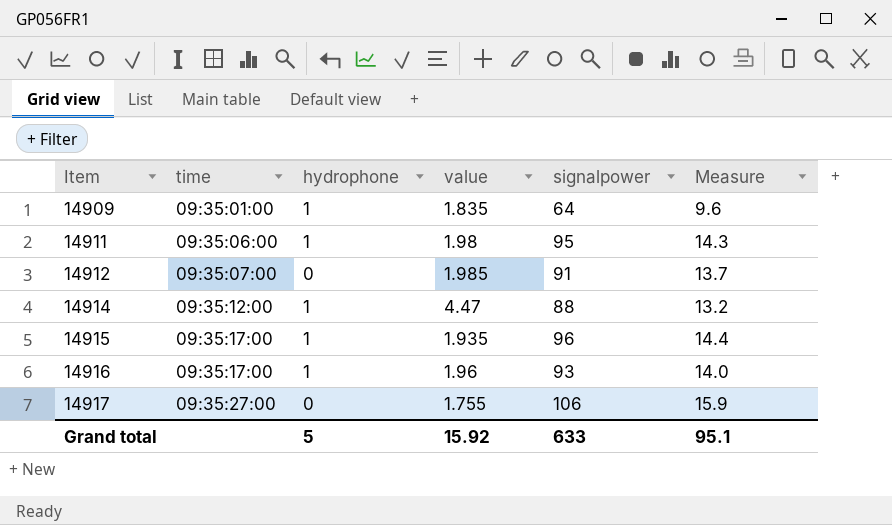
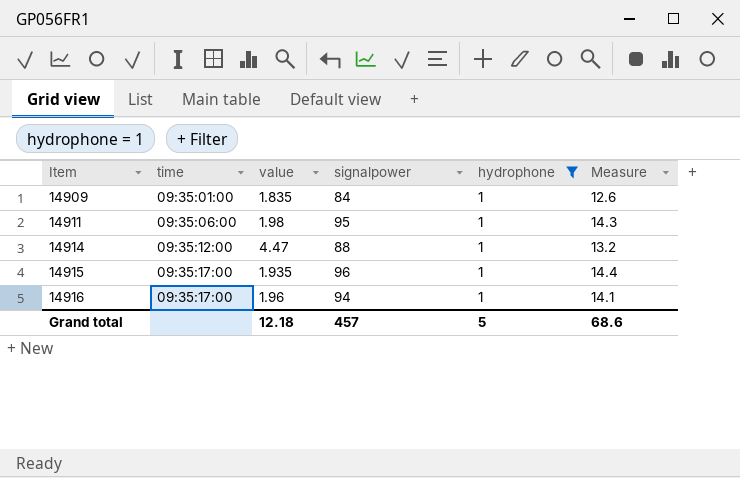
filter: none -> hydrophone = 1
column hydrophone | position: 3 -> 5
14909 | signalpower: 64 -> 84
14909 | Measure: 9.6 -> 12.6
14916 | signalpower: 93 -> 94
14916 | Measure: 14.0 -> 14.1
Grand total | value: 15.92 -> 12.18
Grand total | signalpower: 633 -> 457
Grand total | Measure: 95.1 -> 68.6

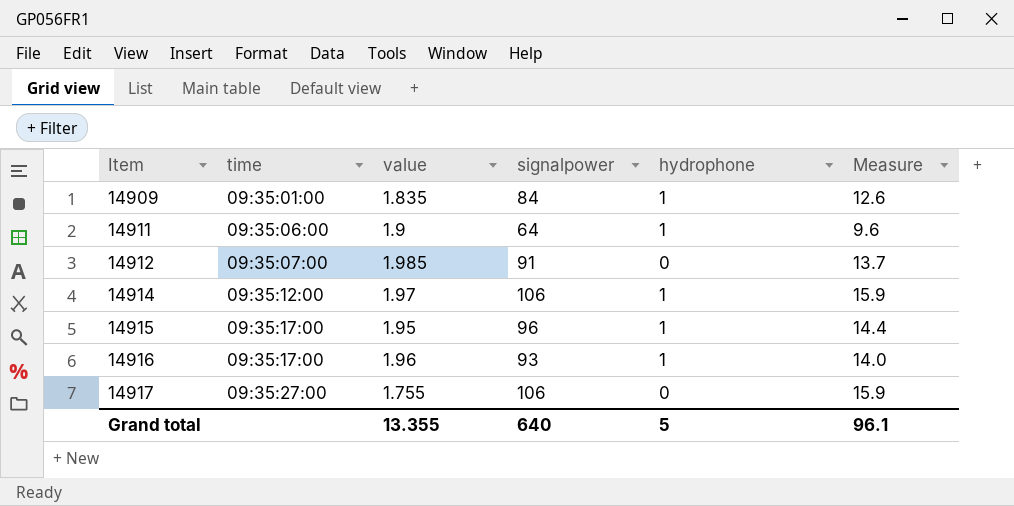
filter: hydrophone = 1 -> none
14911 | value: 1.98 -> 1.9
14911 | signalpower: 95 -> 64
14911 | Measure: 14.3 -> 9.6
14914 | value: 4.47 -> 1.97
14914 | signalpower: 88 -> 106
14914 | Measure: 13.2 -> 15.9
14915 | value: 1.935 -> 1.95
14916 | signalpower: 94 -> 93
14916 | Measure: 14.1 -> 14.0
Grand total | value: 12.18 -> 13.355
Grand total | signalpower: 457 -> 640
Grand total | Measure: 68.6 -> 96.1

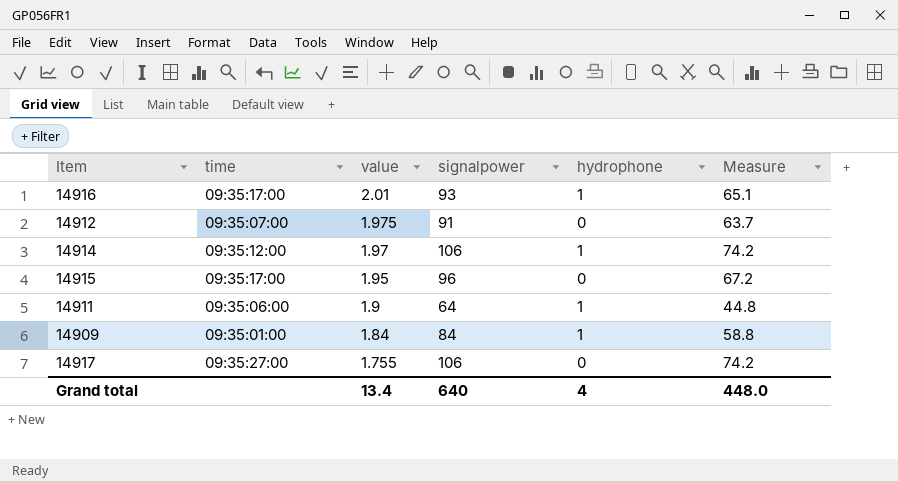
row order: Item ascending -> value descending
column Measure | formula: [signalpower] * 0.15 -> [signalpower] * 0.7
14916 | value: 1.96 -> 2.01
14912 | value: 1.985 -> 1.975
14915 | hydrophone: 1 -> 0
14909 | value: 1.835 -> 1.84
Grand total | value: 13.355 -> 13.4
Grand total | hydrophone: 5 -> 4
Grand total | Measure: 96.1 -> 448.0

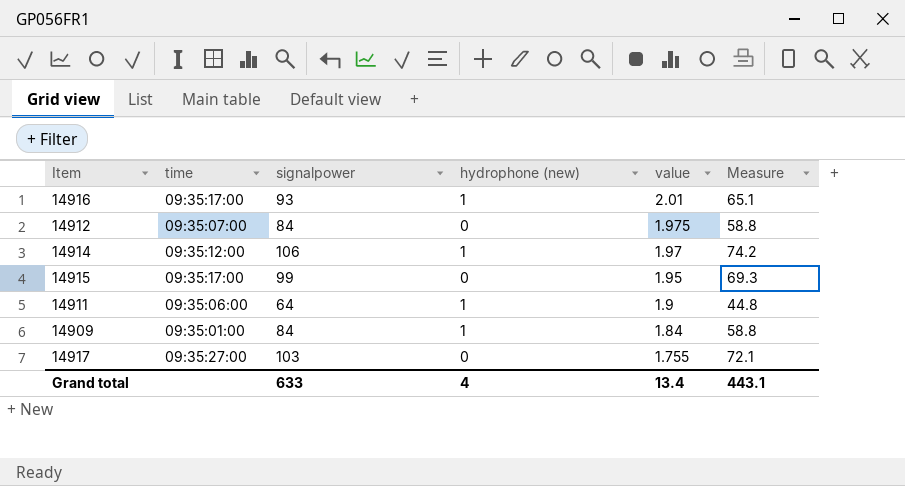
column name: hydrophone -> hydrophone (new)
column value | position: 3 -> 5
14912 | signalpower: 91 -> 84
14912 | Measure: 63.7 -> 58.8
14915 | signalpower: 96 -> 99
14915 | Measure: 67.2 -> 69.3
14917 | signalpower: 106 -> 103
14917 | Measure: 74.2 -> 72.1
Grand total | signalpower: 640 -> 633
Grand total | Measure: 448.0 -> 443.1

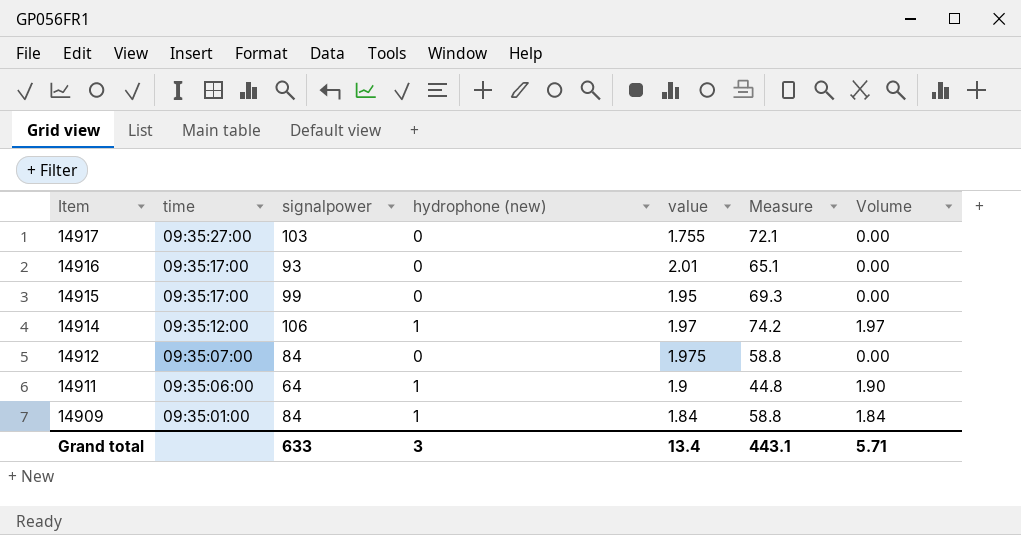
row order: value descending -> Item descending
column Volume | formula: none -> [hydrophone (new)] * [value]
14916 | hydrophone (new): 1 -> 0
Grand total | hydrophone (new): 4 -> 3

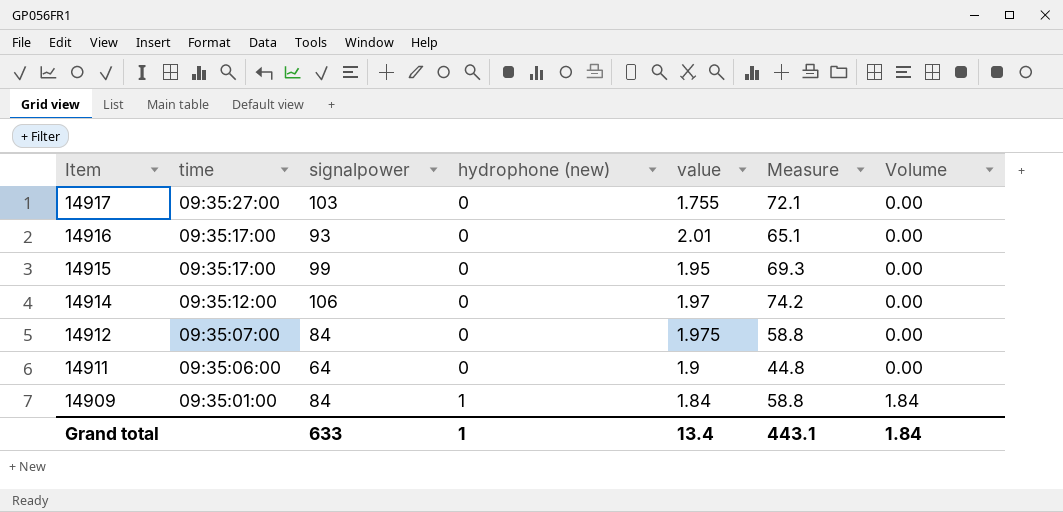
14914 | hydrophone (new): 1 -> 0
14914 | Volume: 1.97 -> 0.00
14911 | hydrophone (new): 1 -> 0
14911 | Volume: 1.90 -> 0.00
Grand total | hydrophone (new): 3 -> 1
Grand total | Volume: 5.71 -> 1.84

